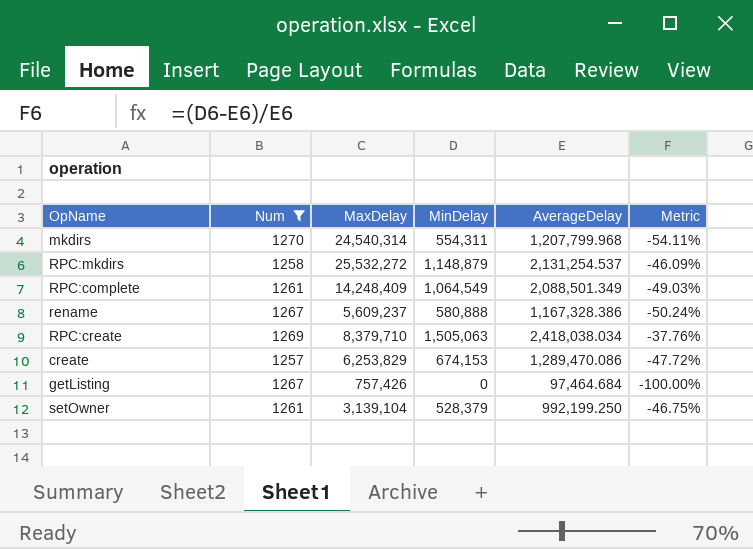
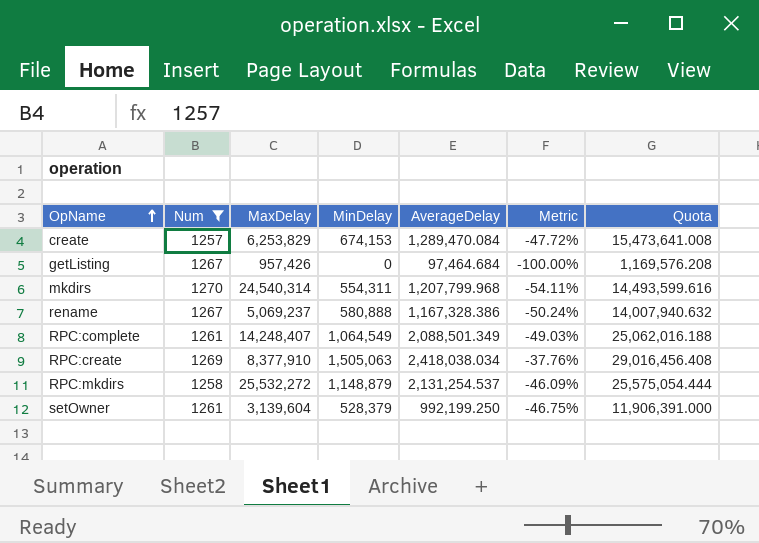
row order: none -> OpName ascending
column Quota | formula: none -> [AverageDelay] * 12
create | AverageDelay: 1,289,470.086 -> 1,289,470.084
getListing | MaxDelay: 757,426 -> 957,426
rename | MaxDelay: 5,609,237 -> 5,069,237
RPC:complete | MaxDelay: 14,248,409 -> 14,248,407
RPC:create | MaxDelay: 8,379,710 -> 8,377,910
setOwner | MaxDelay: 3,139,104 -> 3,139,604

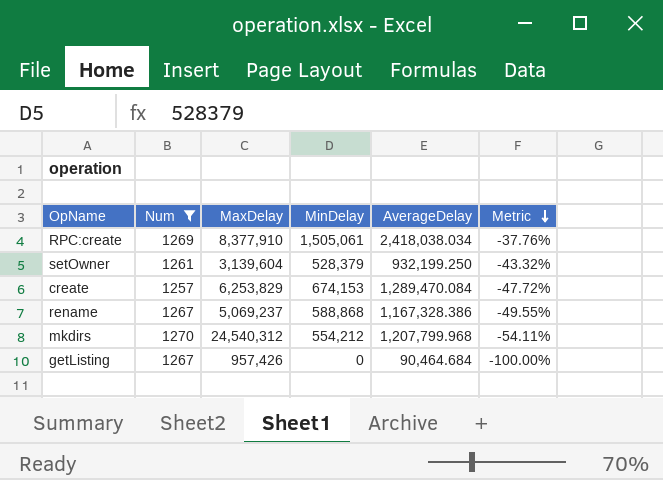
row order: OpName ascending -> Metric descending
column Quota | formula: [AverageDelay] * 12 -> none
row RPC:complete: 1261 | 14,248,407 | 1,064,549 | 2,088,501.349 | -49.03% | 25,062,016.188 -> none
row RPC:mkdirs: 1258 | 25,532,272 | 1,148,879 | 2,131,254.537 | -46.09% | 25,575,054.444 -> none
RPC:create | MinDelay: 1,505,063 -> 1,505,061
setOwner | AverageDelay: 992,199.250 -> 932,199.250
setOwner | Metric: -46.75% -> -43.32%
rename | MinDelay: 580,888 -> 588,868
rename | Metric: -50.24% -> -49.55%
mkdirs | MaxDelay: 24,540,314 -> 24,540,312
mkdirs | MinDelay: 554,311 -> 554,212
getListing | AverageDelay: 97,464.684 -> 90,464.684

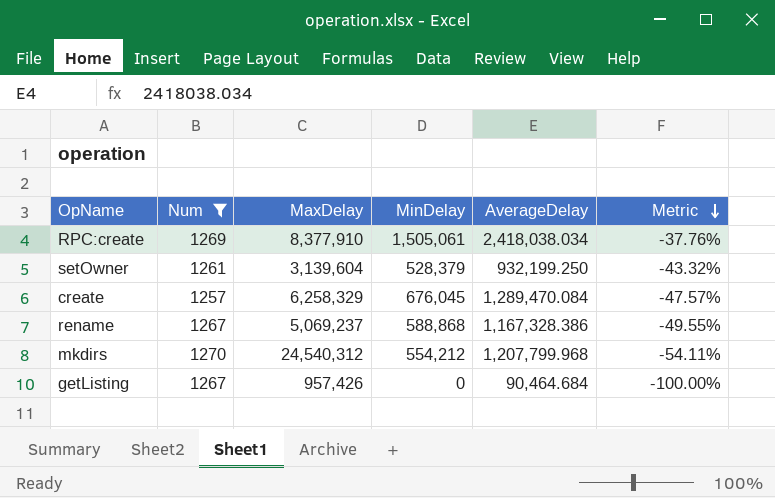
create | MaxDelay: 6,253,829 -> 6,258,329
create | MinDelay: 674,153 -> 676,045
create | Metric: -47.72% -> -47.57%

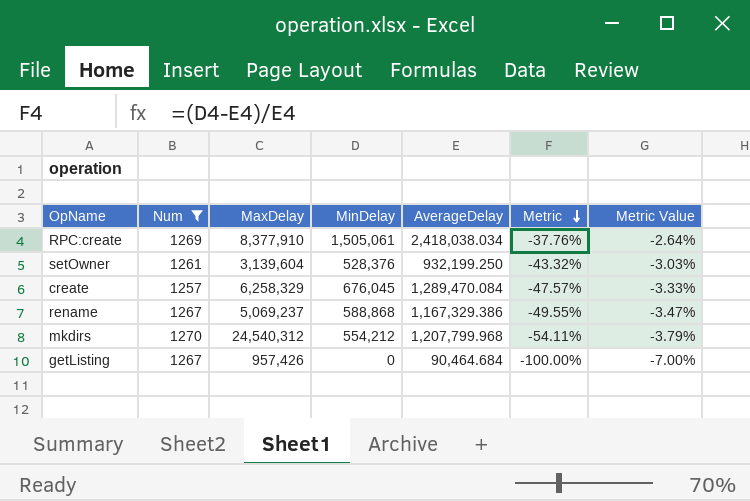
column Metric Value | formula: none -> [Metric] * 0.07
setOwner | MinDelay: 528,379 -> 528,376
rename | AverageDelay: 1,167,328.386 -> 1,167,329.386

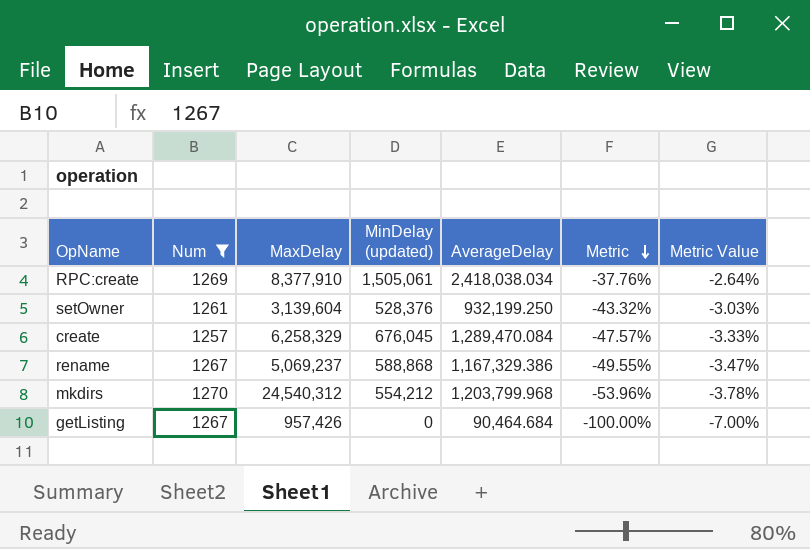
column name: MinDelay -> MinDelay (updated)
mkdirs | AverageDelay: 1,207,799.968 -> 1,203,799.968
mkdirs | Metric: -54.11% -> -53.96%
mkdirs | Metric Value: -3.79% -> -3.78%

